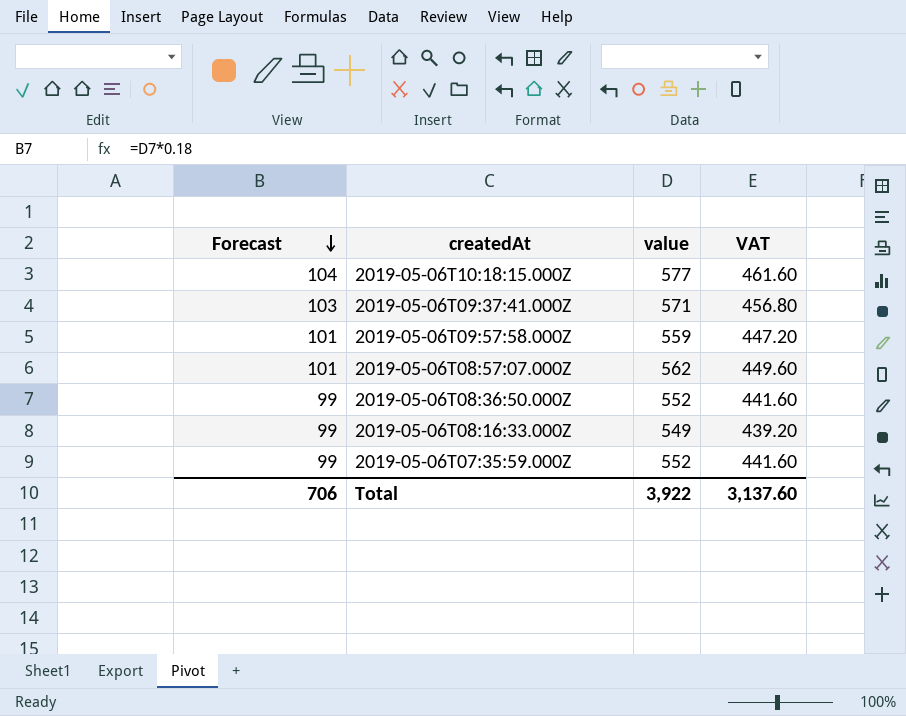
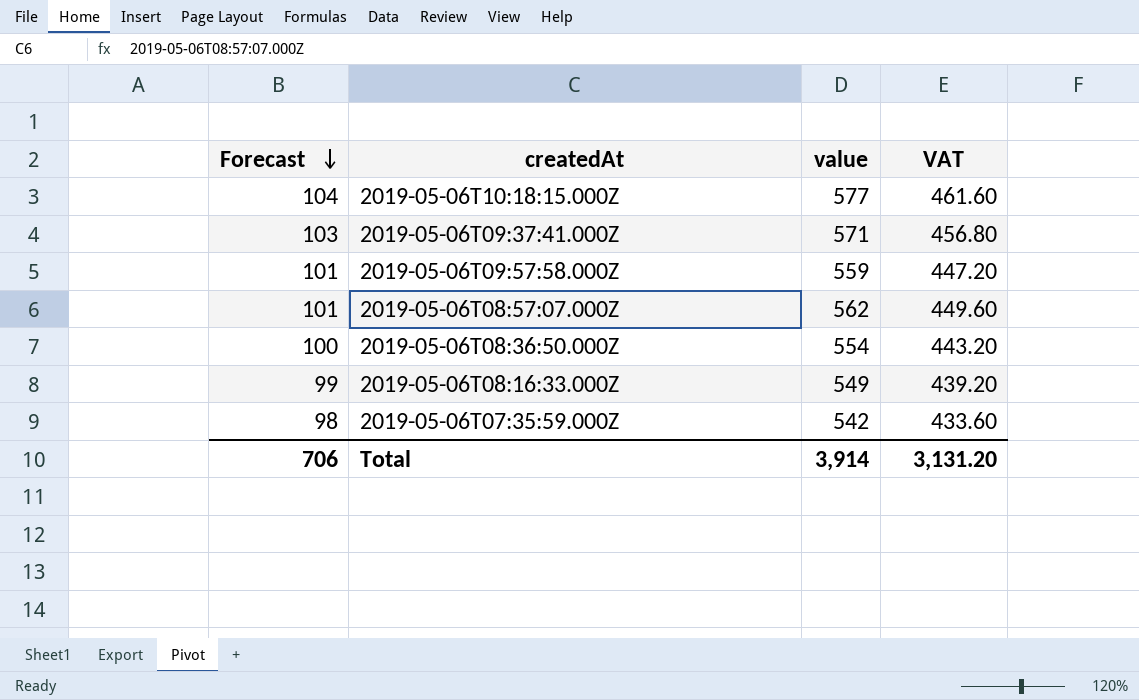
2019-05-06T08:36:50.000Z | Forecast: 99 -> 100
2019-05-06T08:36:50.000Z | value: 552 -> 554
2019-05-06T08:36:50.000Z | VAT: 441.60 -> 443.20
2019-05-06T07:35:59.000Z | Forecast: 99 -> 98
2019-05-06T07:35:59.000Z | value: 552 -> 542
2019-05-06T07:35:59.000Z | VAT: 441.60 -> 433.60
Total | value: 3,922 -> 3,914
Total | VAT: 3,137.60 -> 3,131.20

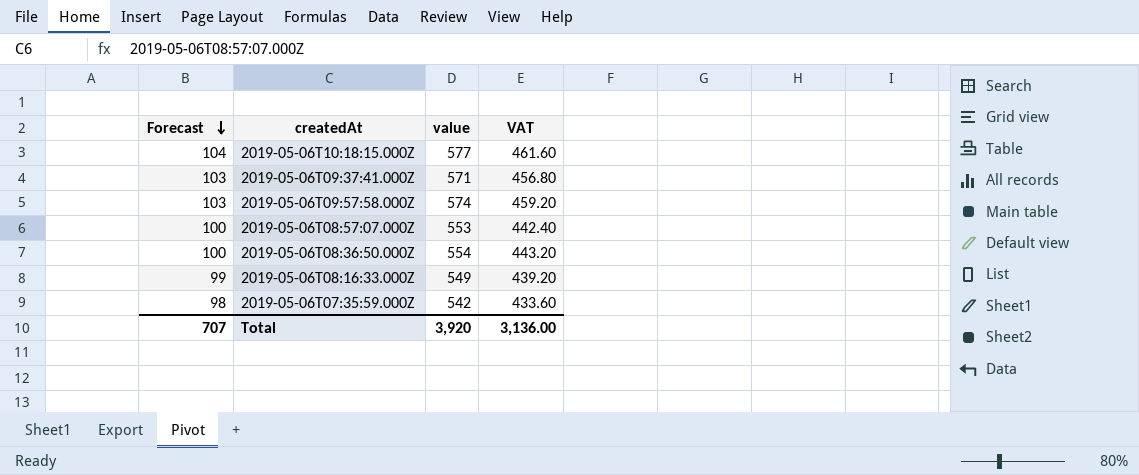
2019-05-06T09:57:58.000Z | Forecast: 101 -> 103
2019-05-06T09:57:58.000Z | value: 559 -> 574
2019-05-06T09:57:58.000Z | VAT: 447.20 -> 459.20
2019-05-06T08:57:07.000Z | Forecast: 101 -> 100
2019-05-06T08:57:07.000Z | value: 562 -> 553
2019-05-06T08:57:07.000Z | VAT: 449.60 -> 442.40
Total | Forecast: 706 -> 707
Total | value: 3,914 -> 3,920
Total | VAT: 3,131.20 -> 3,136.00

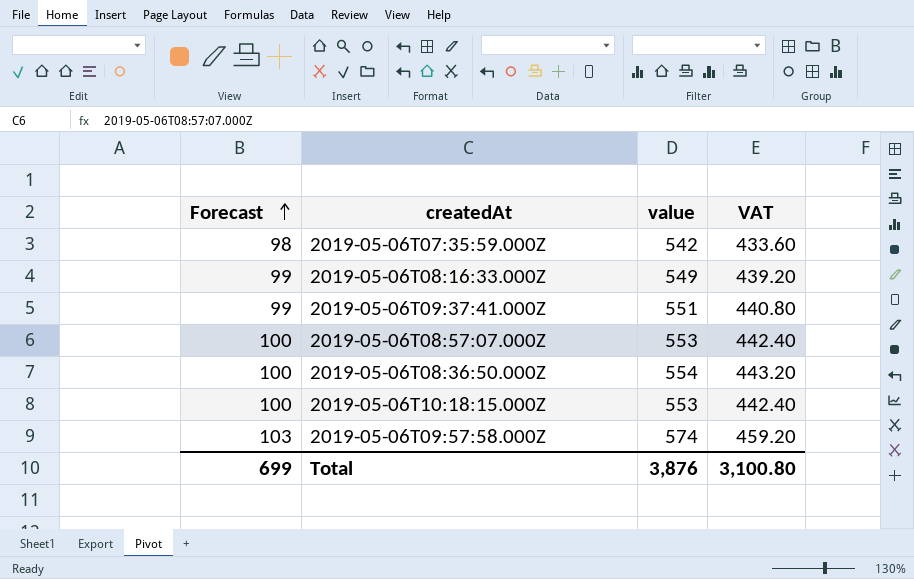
row order: Forecast descending -> Forecast ascending
2019-05-06T09:37:41.000Z | Forecast: 103 -> 99
2019-05-06T09:37:41.000Z | value: 571 -> 551
2019-05-06T09:37:41.000Z | VAT: 456.80 -> 440.80
2019-05-06T10:18:15.000Z | Forecast: 104 -> 100
2019-05-06T10:18:15.000Z | value: 577 -> 553
2019-05-06T10:18:15.000Z | VAT: 461.60 -> 442.40
Total | Forecast: 707 -> 699
Total | value: 3,920 -> 3,876
Total | VAT: 3,136.00 -> 3,100.80

